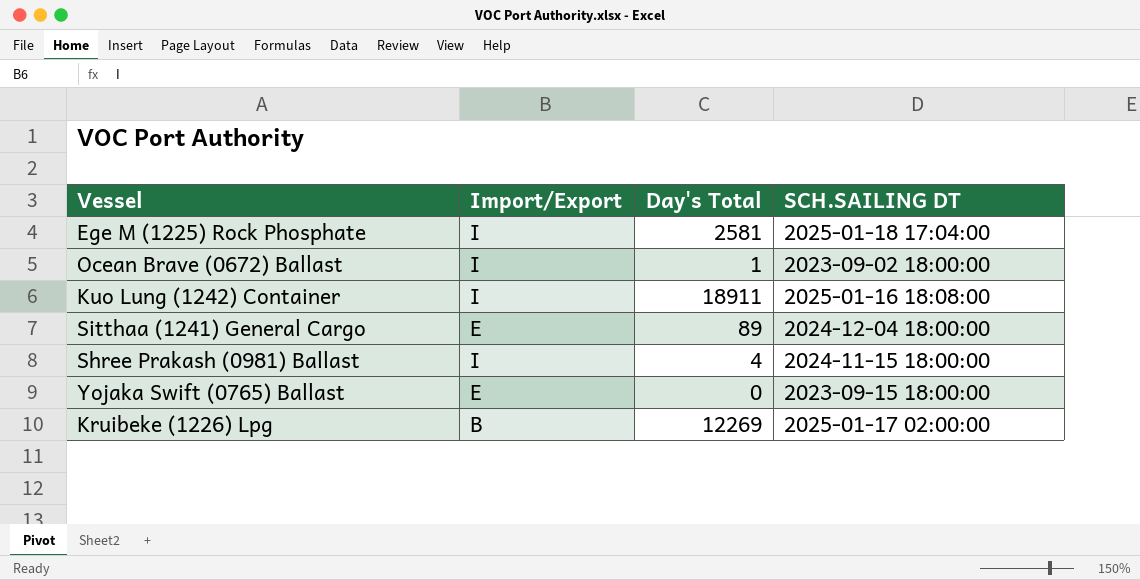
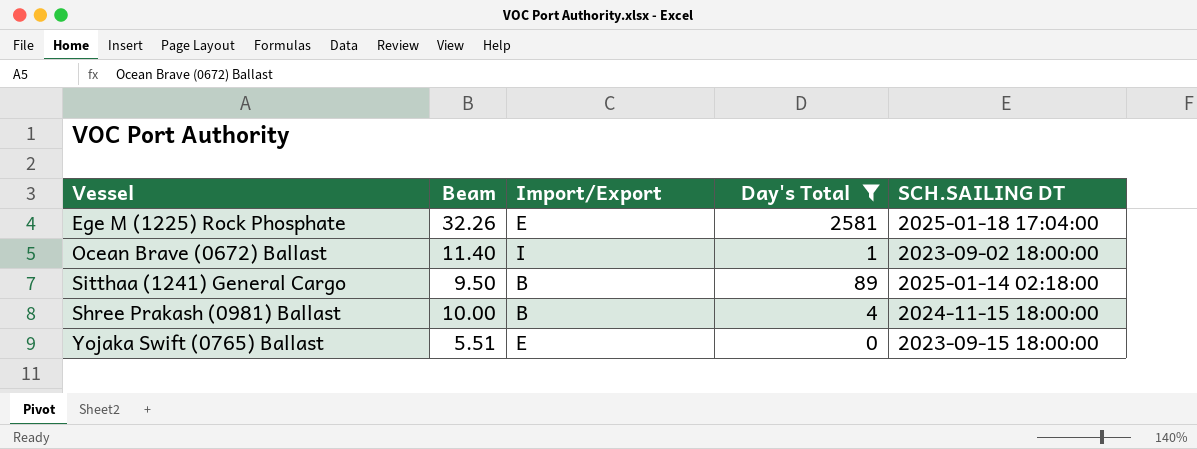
filter: none -> Day's Total <= 2581
column Beam | position: none -> 2
Ege M (1225) Rock Phosphate | Import/Export: I -> E
Sitthaa (1241) General Cargo | Import/Export: E -> B
Sitthaa (1241) General Cargo | SCH.SAILING DT: 2024-12-04 18:00:00 -> 2025-01-14 02:18:00
Shree Prakash (0981) Ballast | Import/Export: I -> B

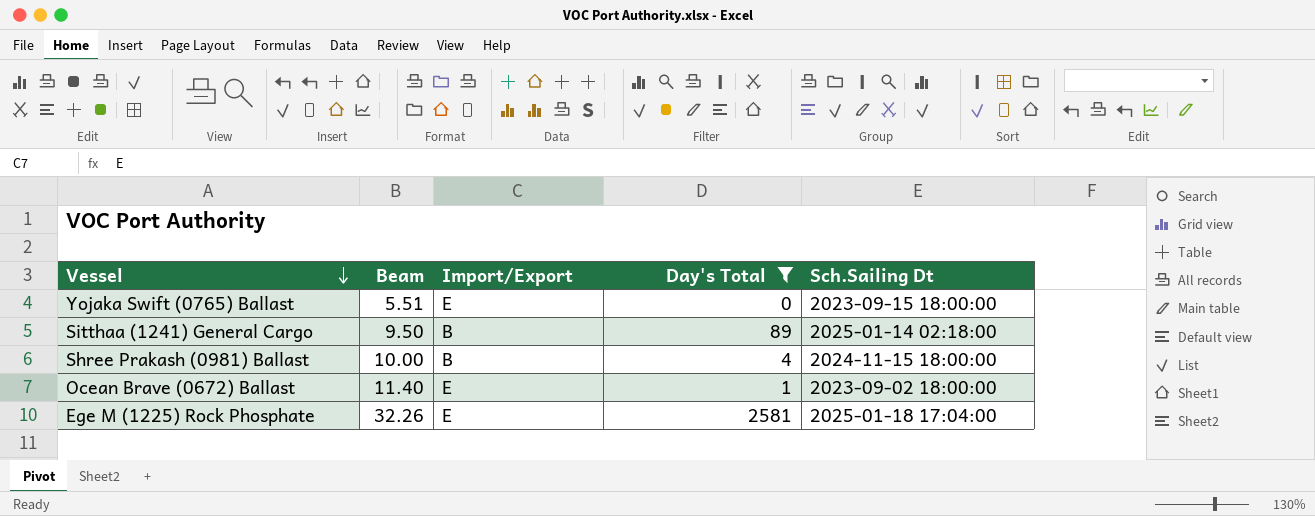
row order: none -> Vessel descending
column name: SCH.SAILING DT -> Sch.Sailing Dt
Ocean Brave (0672) Ballast | Import/Export: I -> E

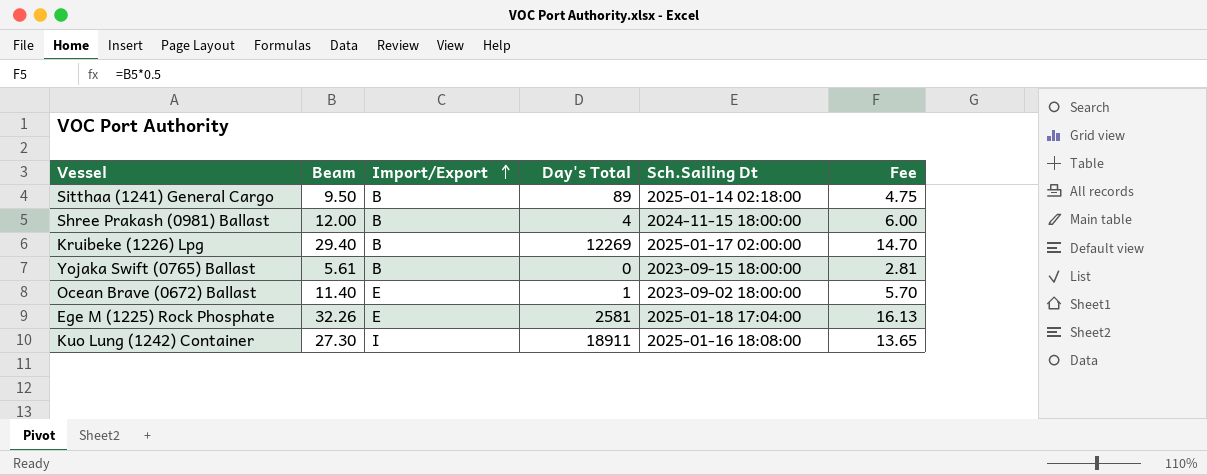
filter: Day's Total <= 2581 -> none
row order: Vessel descending -> Import/Export ascending
column Fee | formula: none -> [Beam] * 0.5
Shree Prakash (0981) Ballast | Beam: 10.00 -> 12.00
Yojaka Swift (0765) Ballast | Beam: 5.51 -> 5.61
Yojaka Swift (0765) Ballast | Import/Export: E -> B

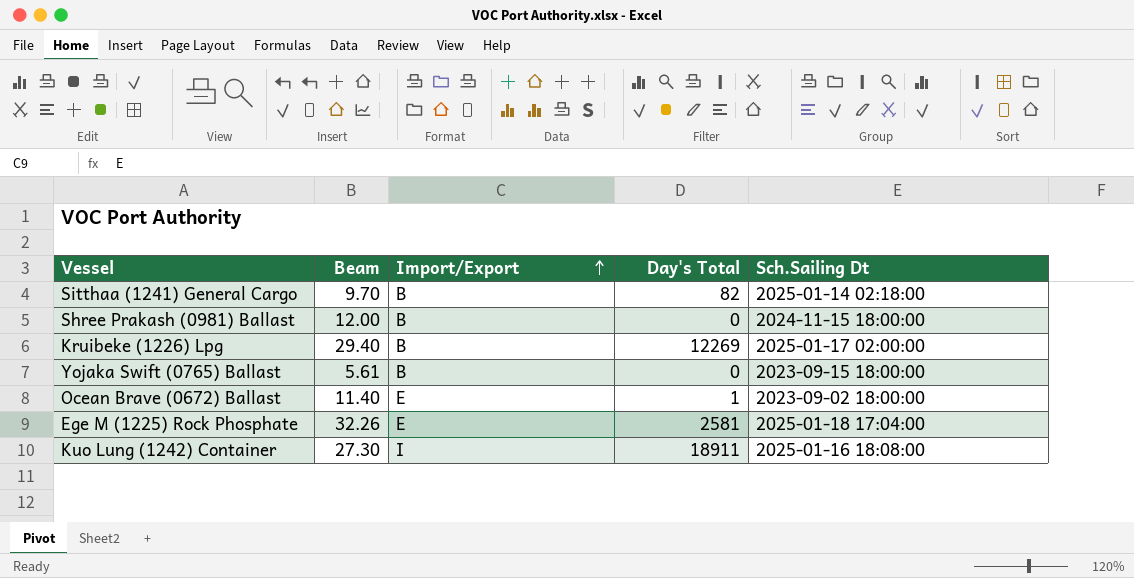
column Fee | formula: [Beam] * 0.5 -> none
Sitthaa (1241) General Cargo | Beam: 9.50 -> 9.70
Sitthaa (1241) General Cargo | Day's Total: 89 -> 82
Shree Prakash (0981) Ballast | Day's Total: 4 -> 0

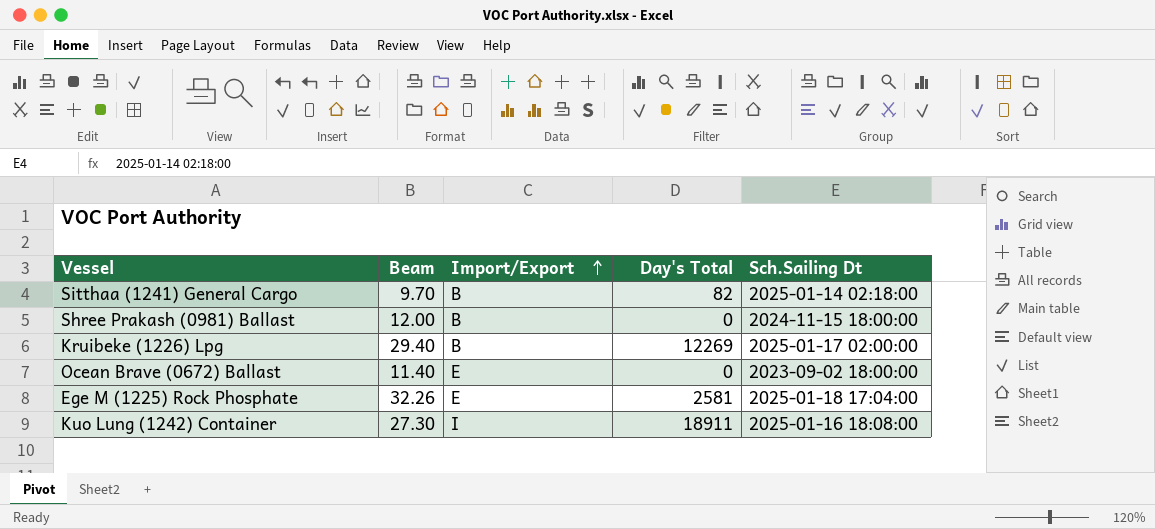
row Yojaka Swift (0765) Ballast: 5.61 | B | 0 | 2023-09-15 18:00:00 -> none
Ocean Brave (0672) Ballast | Day's Total: 1 -> 0

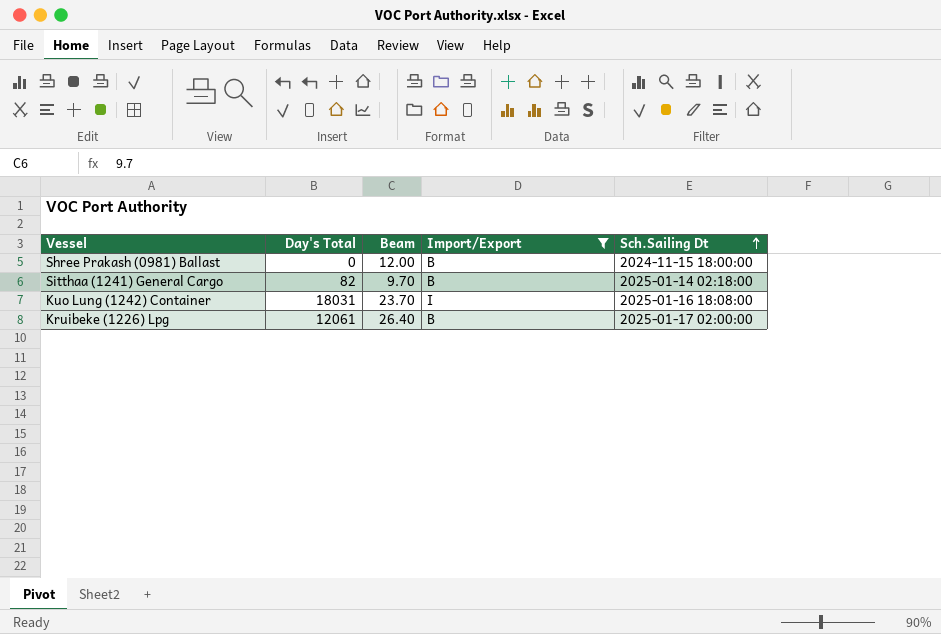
filter: none -> Import/Export != E
row order: Import/Export ascending -> Sch.Sailing Dt ascending
column Day's Total | position: 4 -> 2
Kuo Lung (1242) Container | Day's Total: 18911 -> 18031
Kuo Lung (1242) Container | Beam: 27.30 -> 23.70
Kruibeke (1226) Lpg | Day's Total: 12269 -> 12061
Kruibeke (1226) Lpg | Beam: 29.40 -> 26.40

